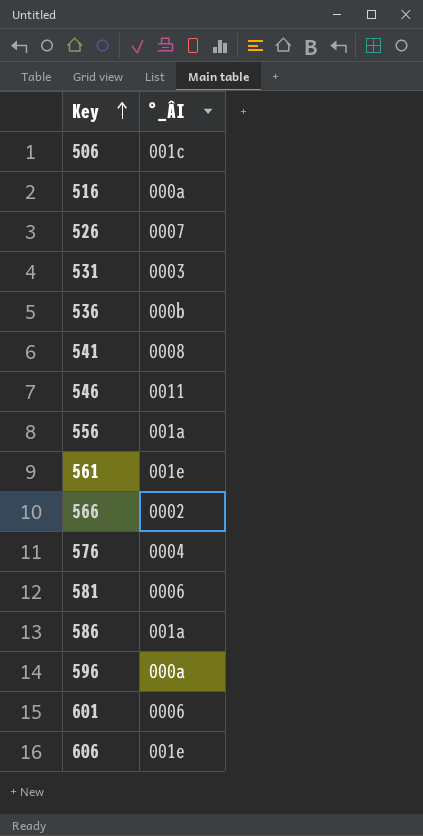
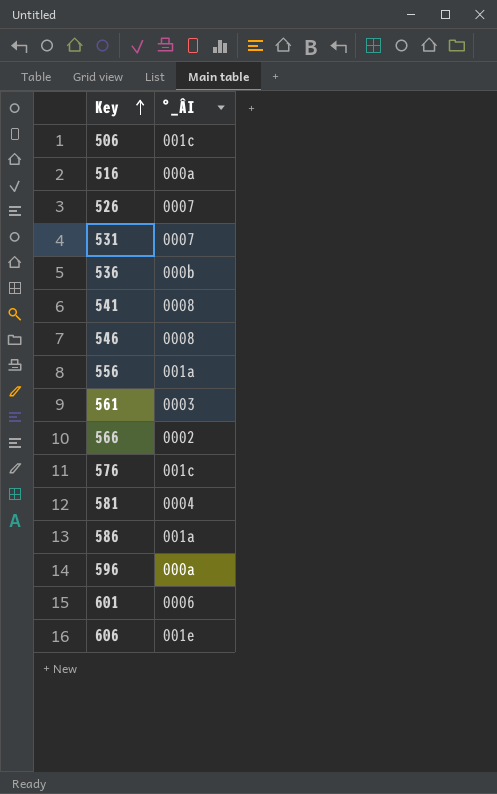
531 | °_ÂI: 0003 -> 0007
546 | °_ÂI: 0011 -> 0008
561 | °_ÂI: 001e -> 0003
576 | °_ÂI: 0004 -> 001c
581 | °_ÂI: 0006 -> 0004

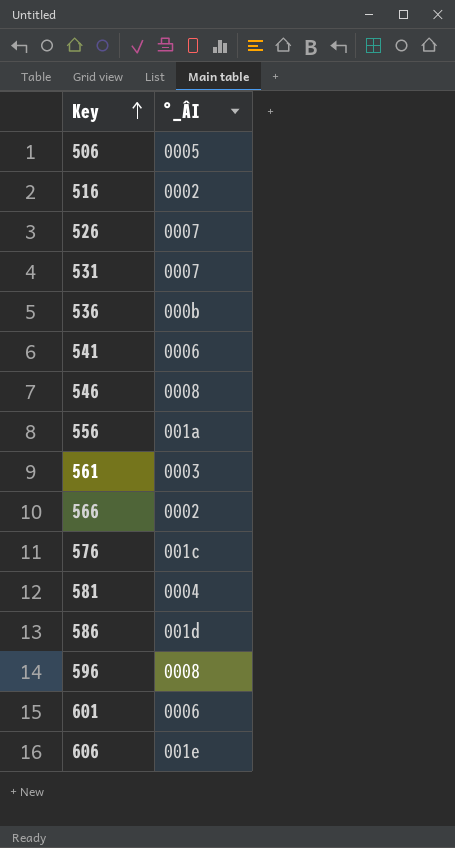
506 | °_ÂI: 001c -> 0005
516 | °_ÂI: 000a -> 0002
541 | °_ÂI: 0008 -> 0006
586 | °_ÂI: 001a -> 001d
596 | °_ÂI: 000a -> 0008

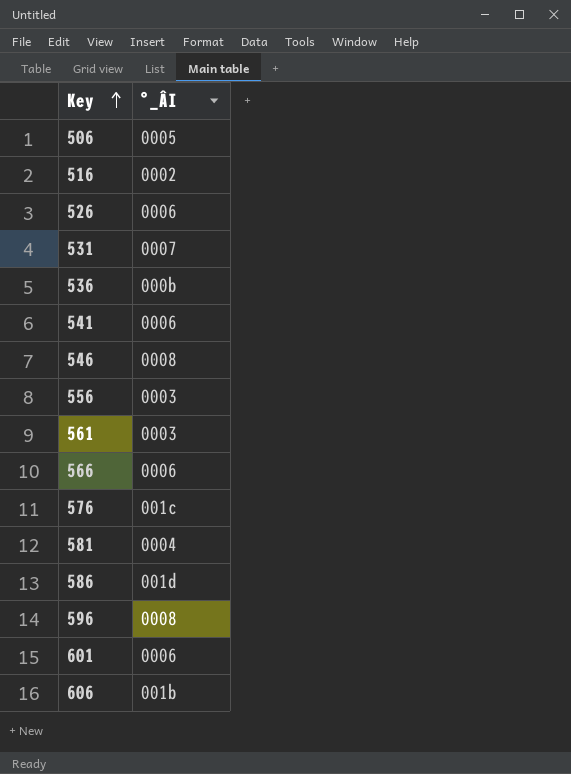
526 | °_ÂI: 0007 -> 0006
556 | °_ÂI: 001a -> 0003
566 | °_ÂI: 0002 -> 0006
606 | °_ÂI: 001e -> 001b

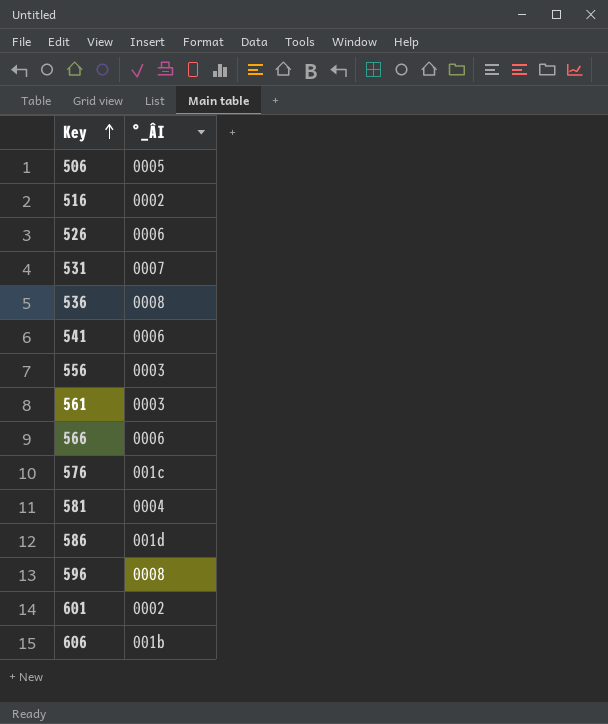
row 546: 0008 -> none
536 | °_ÂI: 000b -> 0008
601 | °_ÂI: 0006 -> 0002

